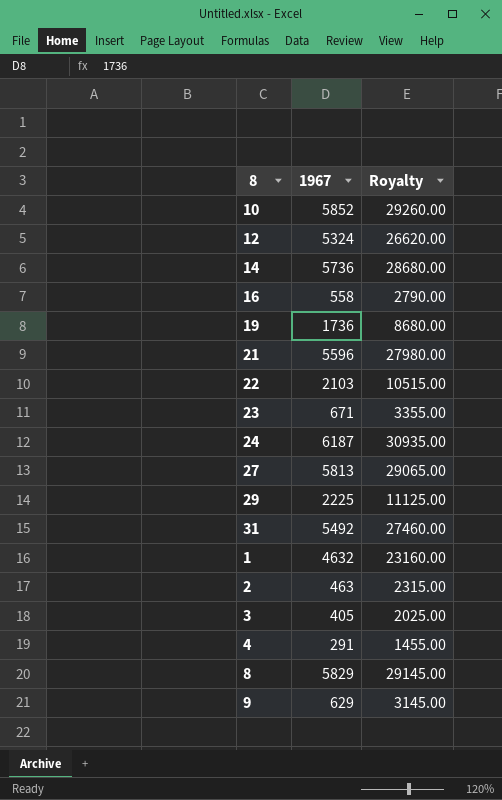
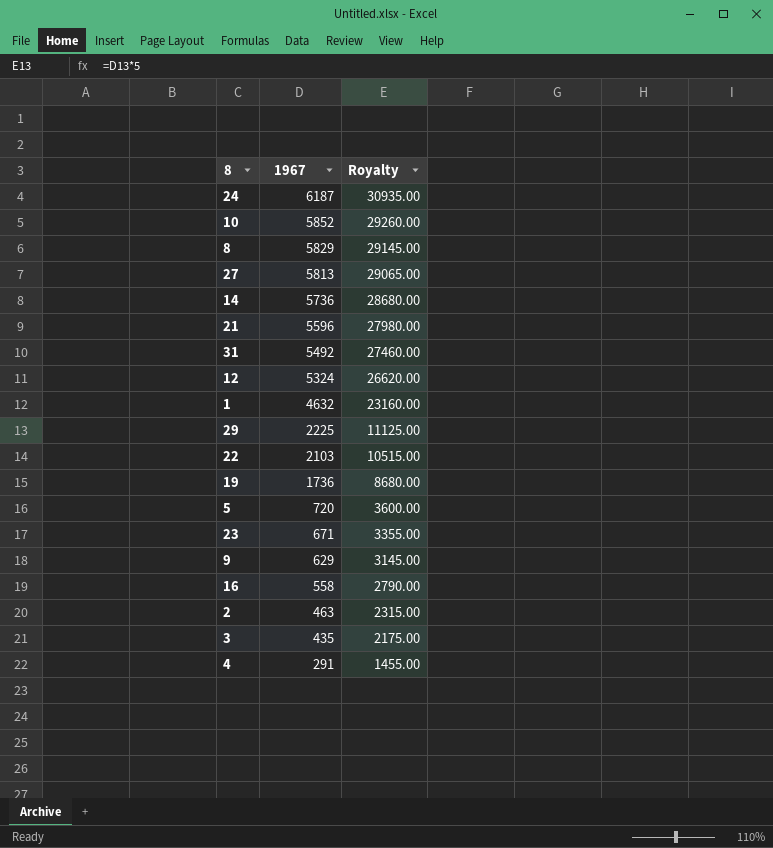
row order: none -> 1967 descending
row 5: none -> 720 | 3600.00
3 | 1967: 405 -> 435
3 | Royalty: 2025.00 -> 2175.00

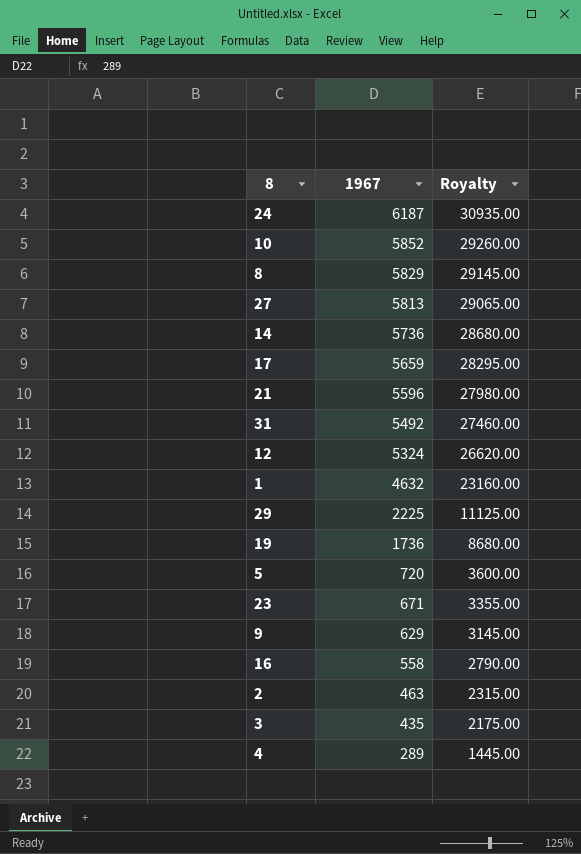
row 22: 2103 | 10515.00 -> none
row 17: none -> 5659 | 28295.00
4 | 1967: 291 -> 289
4 | Royalty: 1455.00 -> 1445.00

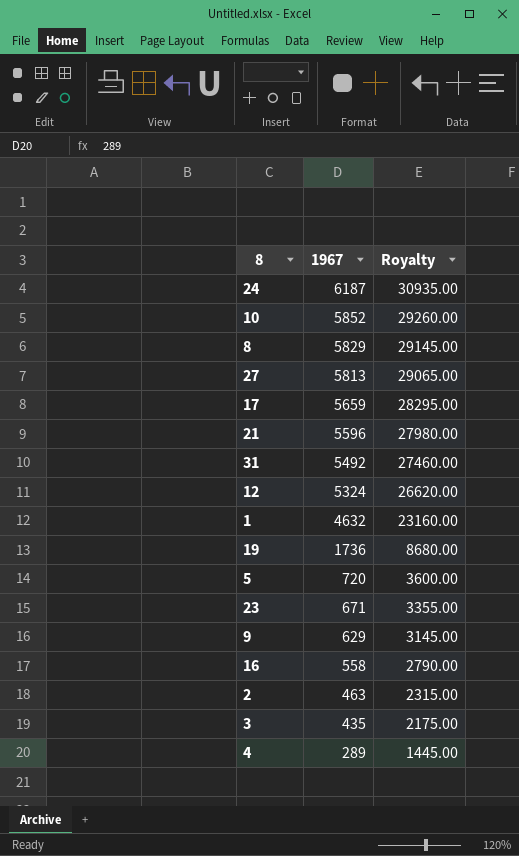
row 14: 5736 | 28680.00 -> none
row 29: 2225 | 11125.00 -> none

